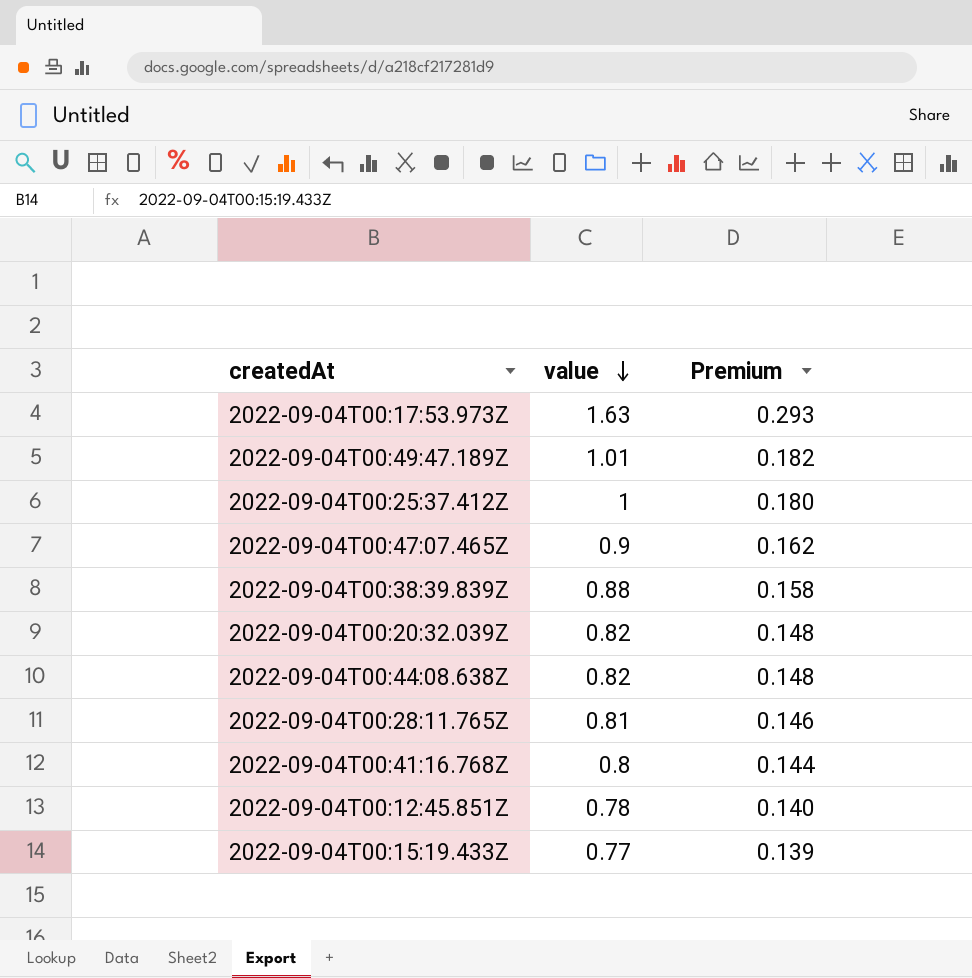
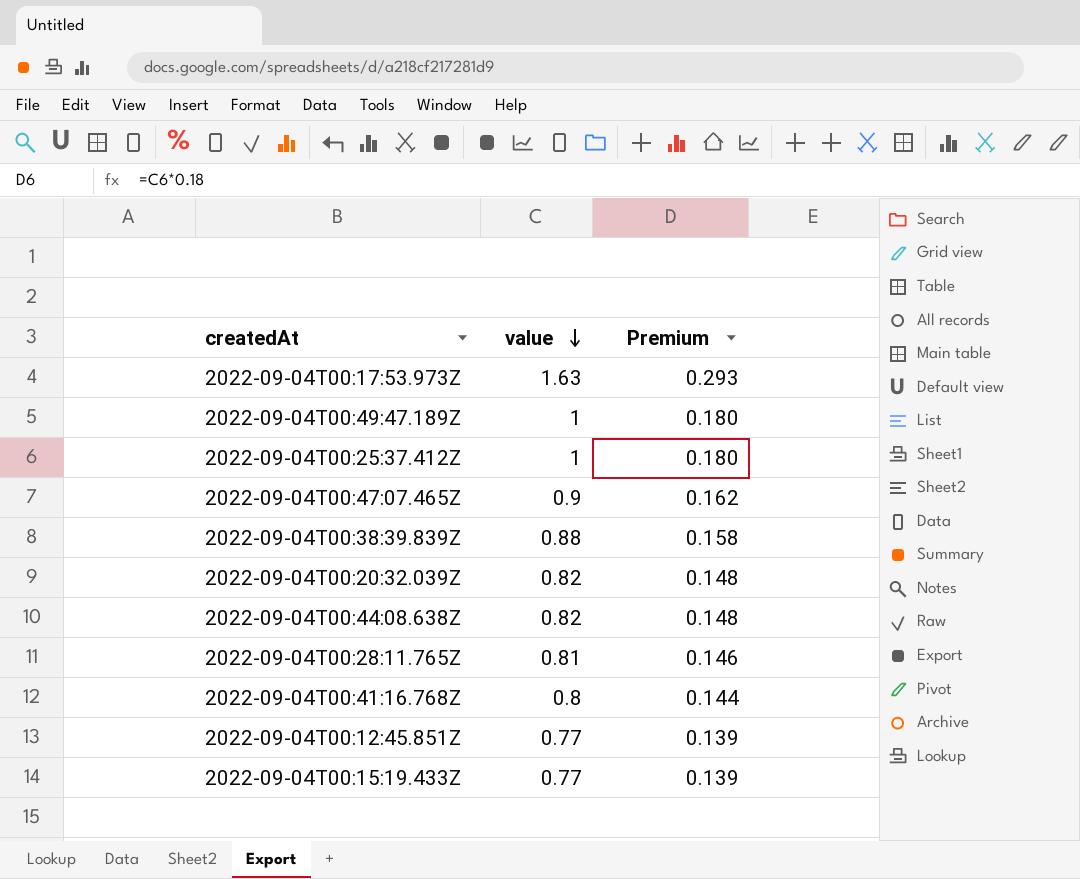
2022-09-04T00:49:47.189Z | value: 1.01 -> 1
2022-09-04T00:49:47.189Z | Premium: 0.182 -> 0.180
2022-09-04T00:12:45.851Z | value: 0.78 -> 0.77
2022-09-04T00:12:45.851Z | Premium: 0.140 -> 0.139

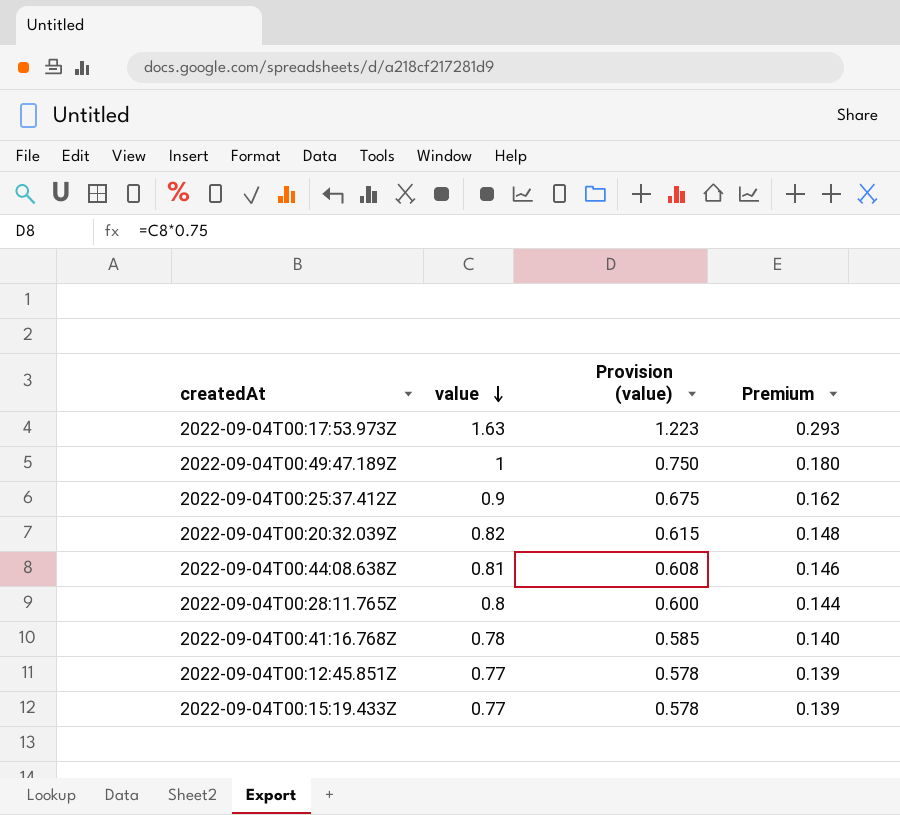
column Provision (value) | formula: none -> [value] * 0.75
row 2022-09-04T00:47:07.465Z: 0.9 | 0.162 -> none
row 2022-09-04T00:38:39.839Z: 0.88 | 0.158 -> none
2022-09-04T00:25:37.412Z | value: 1 -> 0.9
2022-09-04T00:25:37.412Z | Premium: 0.180 -> 0.162
2022-09-04T00:44:08.638Z | value: 0.82 -> 0.81
2022-09-04T00:44:08.638Z | Premium: 0.148 -> 0.146
2022-09-04T00:28:11.765Z | value: 0.81 -> 0.8
2022-09-04T00:28:11.765Z | Premium: 0.146 -> 0.144
2022-09-04T00:41:16.768Z | value: 0.8 -> 0.78
2022-09-04T00:41:16.768Z | Premium: 0.144 -> 0.140

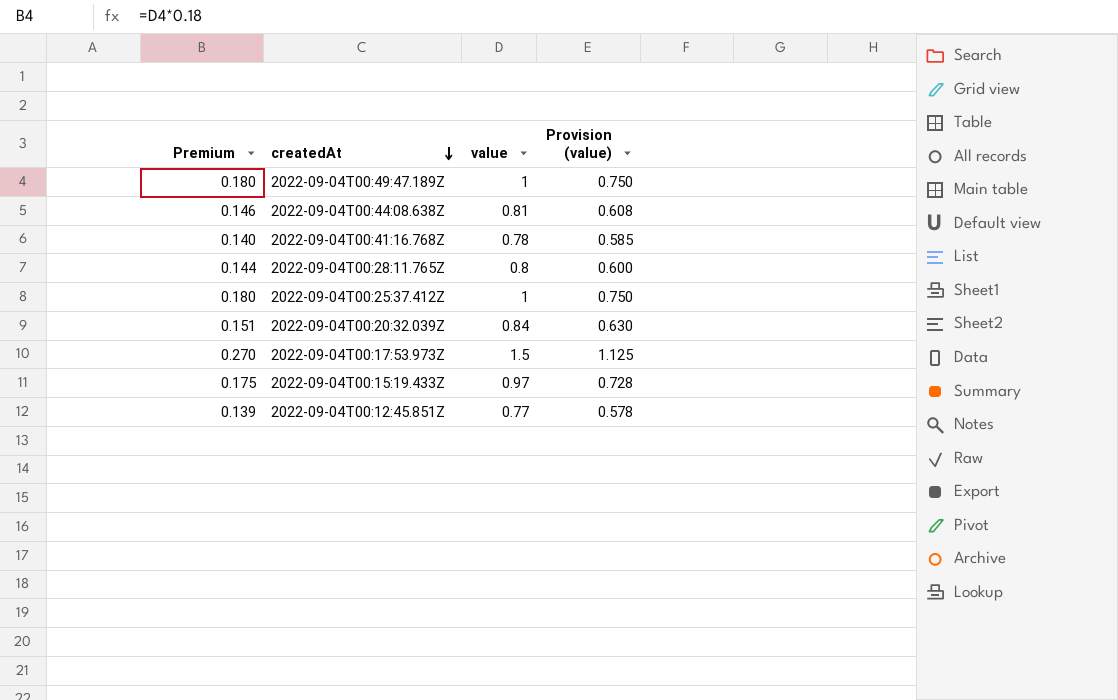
row order: value descending -> createdAt descending
column Premium | position: 4 -> 1
2022-09-04T00:25:37.412Z | Premium: 0.162 -> 0.180
2022-09-04T00:25:37.412Z | value: 0.9 -> 1
2022-09-04T00:25:37.412Z | Provision (value): 0.675 -> 0.750
2022-09-04T00:20:32.039Z | Premium: 0.148 -> 0.151
2022-09-04T00:20:32.039Z | value: 0.82 -> 0.84
2022-09-04T00:20:32.039Z | Provision (value): 0.615 -> 0.630
2022-09-04T00:17:53.973Z | Premium: 0.293 -> 0.270
2022-09-04T00:17:53.973Z | value: 1.63 -> 1.5
2022-09-04T00:17:53.973Z | Provision (value): 1.223 -> 1.125
2022-09-04T00:15:19.433Z | Premium: 0.139 -> 0.175
2022-09-04T00:15:19.433Z | value: 0.77 -> 0.97
2022-09-04T00:15:19.433Z | Provision (value): 0.578 -> 0.728

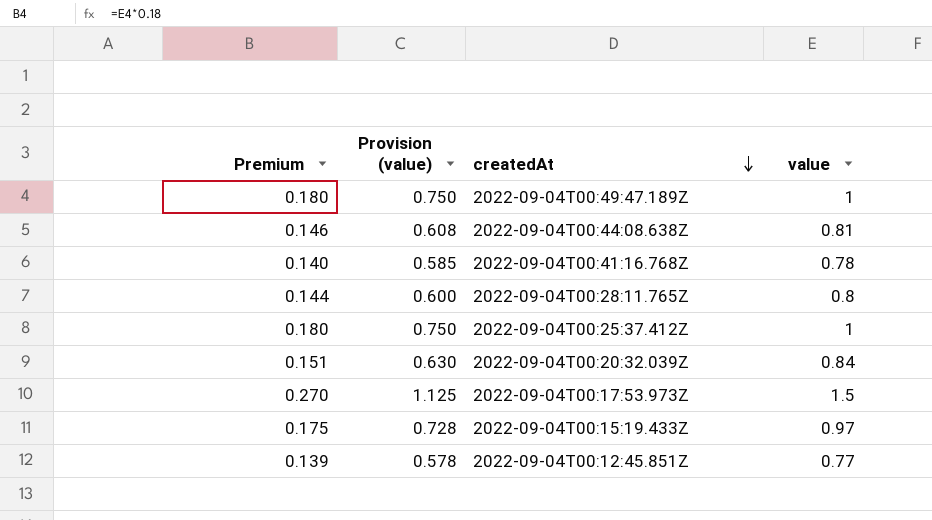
column Provision (value) | position: 4 -> 2

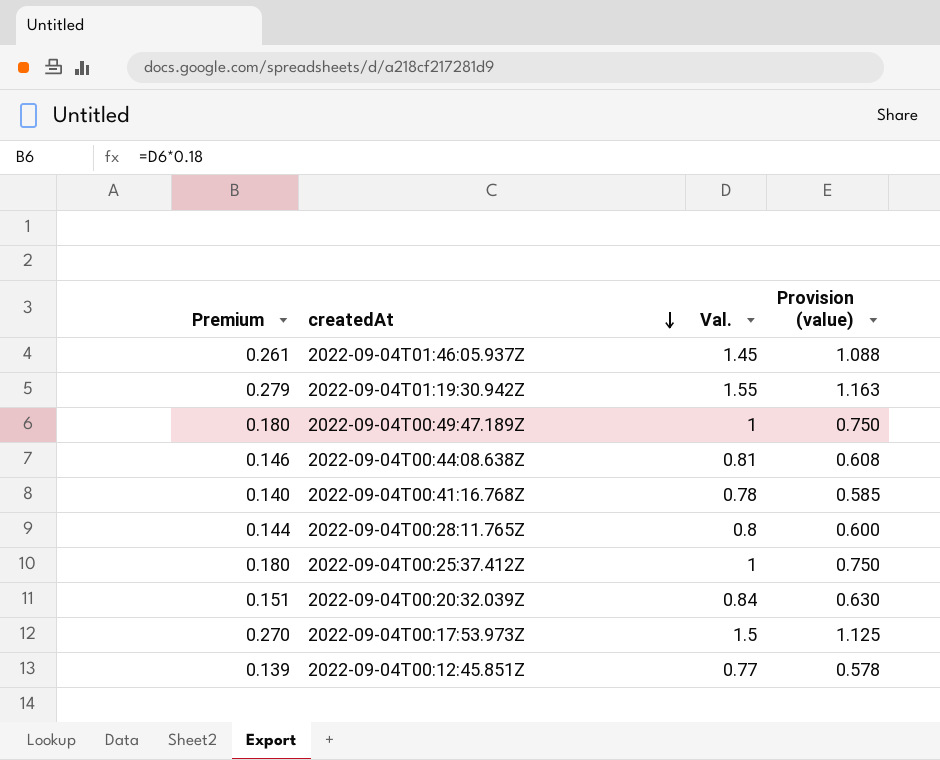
column name: value -> Val.
column Provision (value) | position: 2 -> 4
row 2022-09-04T00:15:19.433Z: 0.175 | 0.728 | 0.97 -> none
row 2022-09-04T01:46:05.937Z: none -> 0.261 | 1.45 | 1.088
row 2022-09-04T01:19:30.942Z: none -> 0.279 | 1.55 | 1.163

